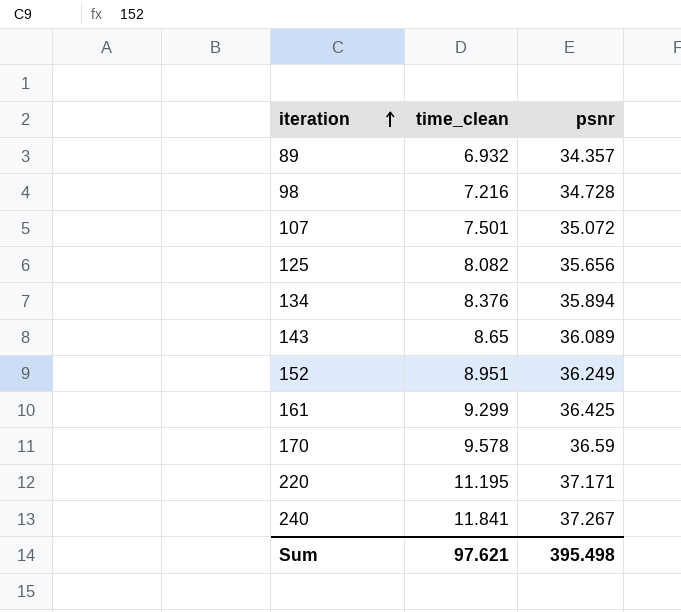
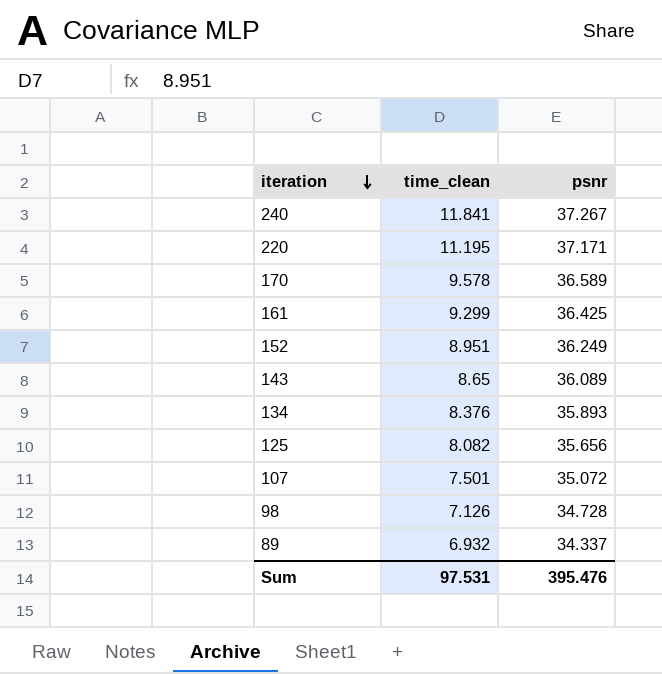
row order: iteration ascending -> iteration descending
170 | psnr: 36.59 -> 36.589
134 | psnr: 35.894 -> 35.893
98 | time_clean: 7.216 -> 7.126
89 | psnr: 34.357 -> 34.337
Sum | time_clean: 97.621 -> 97.531
Sum | psnr: 395.498 -> 395.476

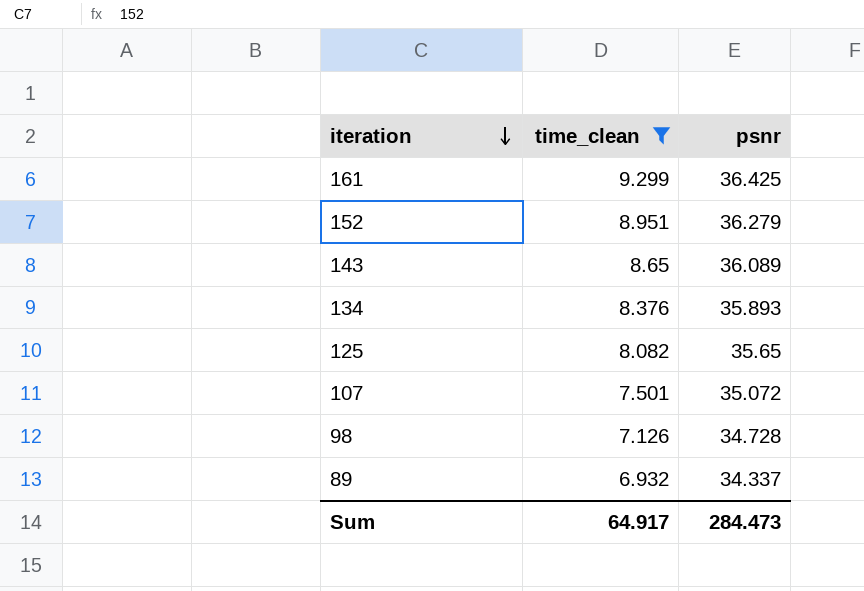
filter: none -> time_clean <= 9.299
152 | psnr: 36.249 -> 36.279
125 | psnr: 35.656 -> 35.65
Sum | time_clean: 97.531 -> 64.917
Sum | psnr: 395.476 -> 284.473

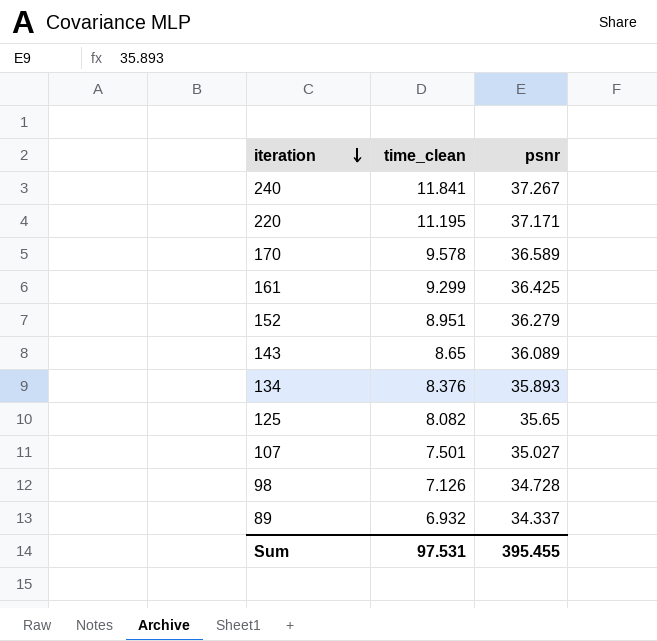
filter: time_clean <= 9.299 -> none
107 | psnr: 35.072 -> 35.027
Sum | time_clean: 64.917 -> 97.531
Sum | psnr: 284.473 -> 395.455

